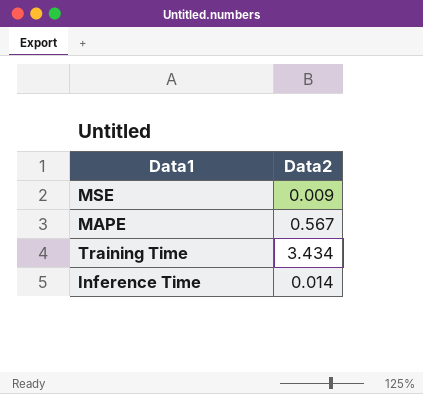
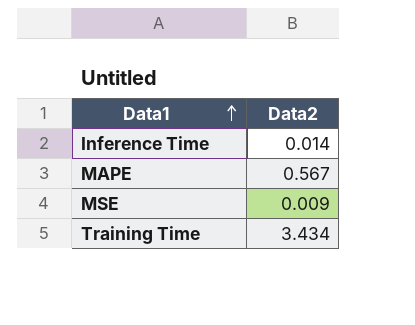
row order: none -> Data1 ascending

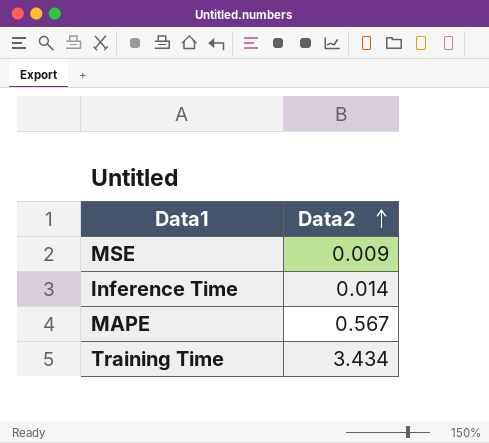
row order: Data1 ascending -> Data2 ascending

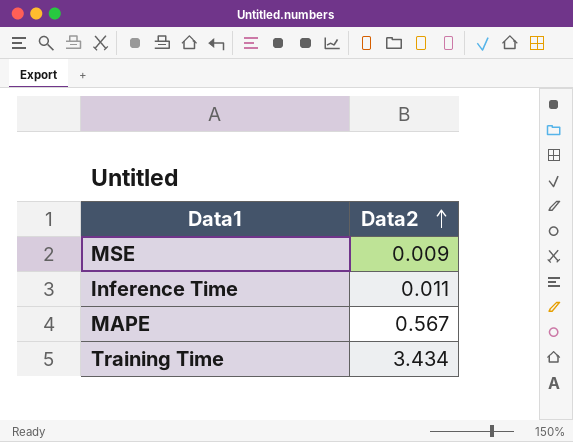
Inference Time | Data2: 0.014 -> 0.011

